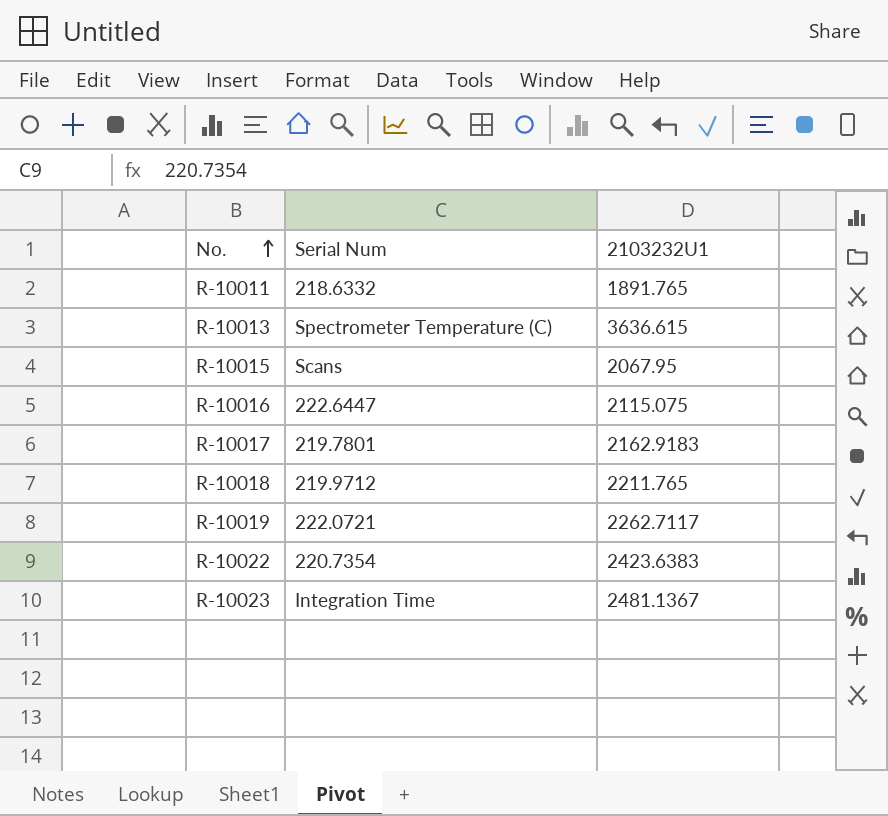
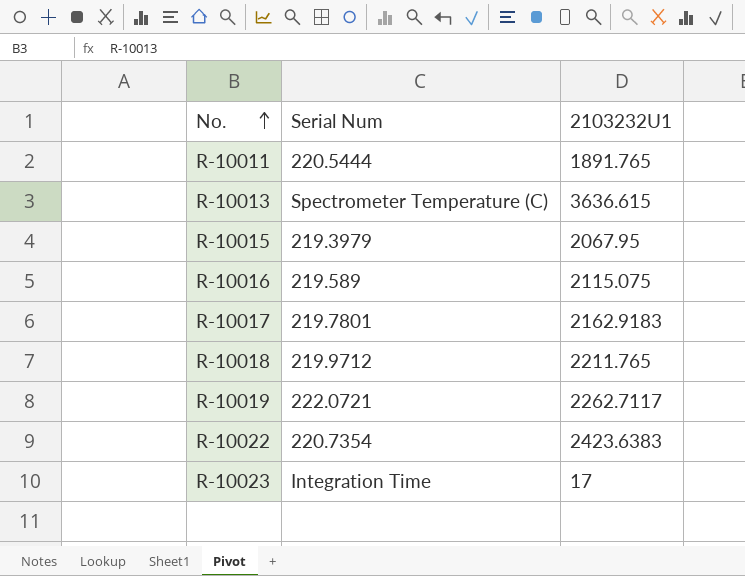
R-10011 | Serial Num: 218.6332 -> 220.5444
R-10015 | Serial Num: Scans -> 219.3979
R-10016 | Serial Num: 222.6447 -> 219.589
R-10023 | 2103232U1: 2481.1367 -> 17

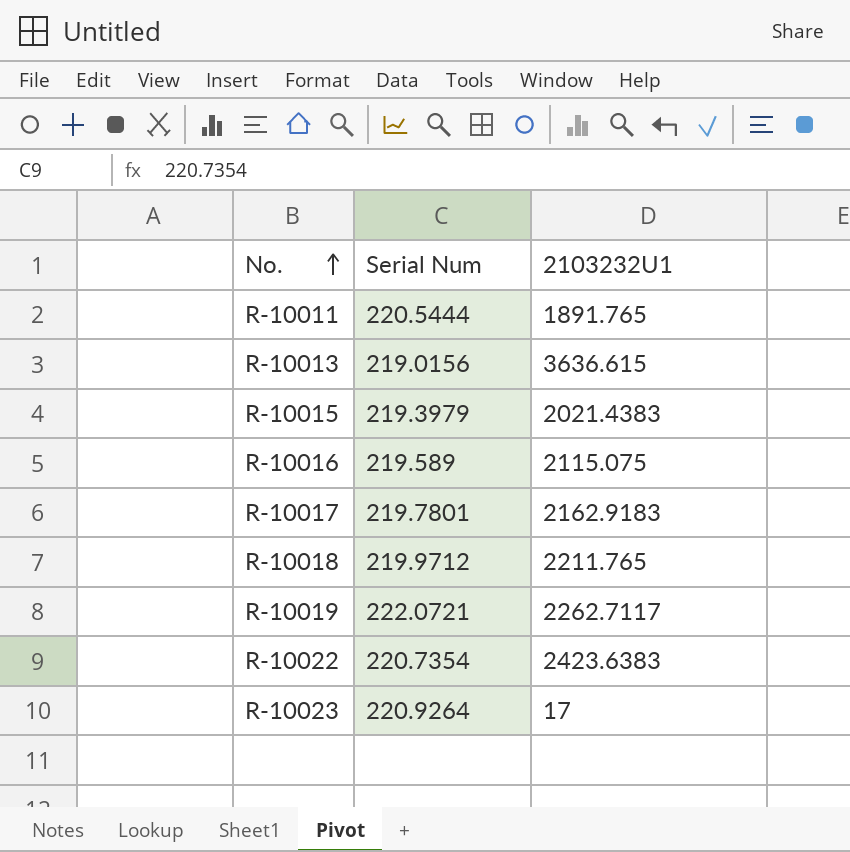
R-10013 | Serial Num: Spectrometer Temperature (C) -> 219.0156
R-10015 | 2103232U1: 2067.95 -> 2021.4383
R-10023 | Serial Num: Integration Time -> 220.9264

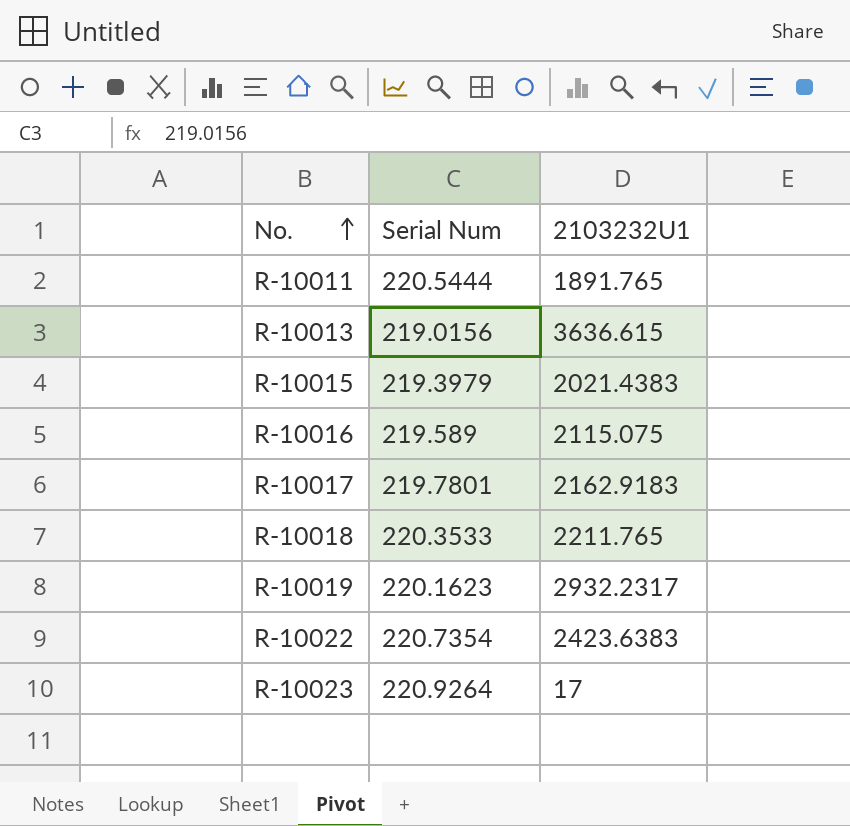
R-10018 | Serial Num: 219.9712 -> 220.3533
R-10019 | Serial Num: 222.0721 -> 220.1623
R-10019 | 2103232U1: 2262.7117 -> 2932.2317

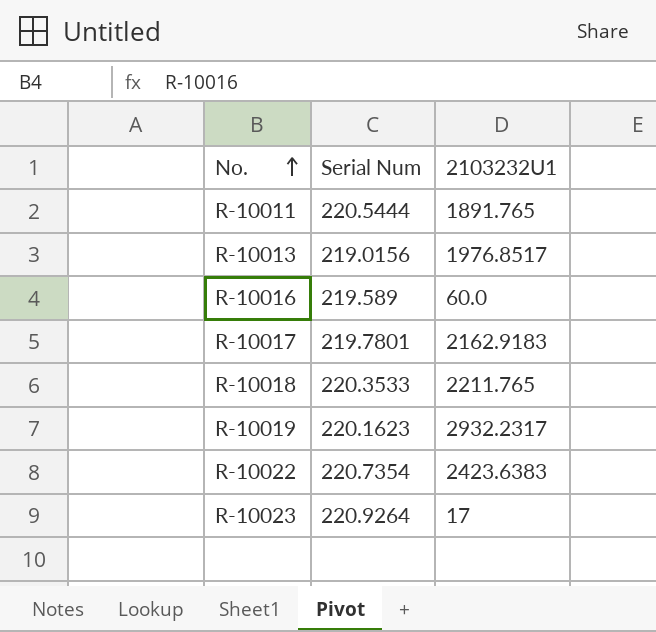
row R-10015: 219.3979 | 2021.4383 -> none
R-10013 | 2103232U1: 3636.615 -> 1976.8517
R-10016 | 2103232U1: 2115.075 -> 60.0

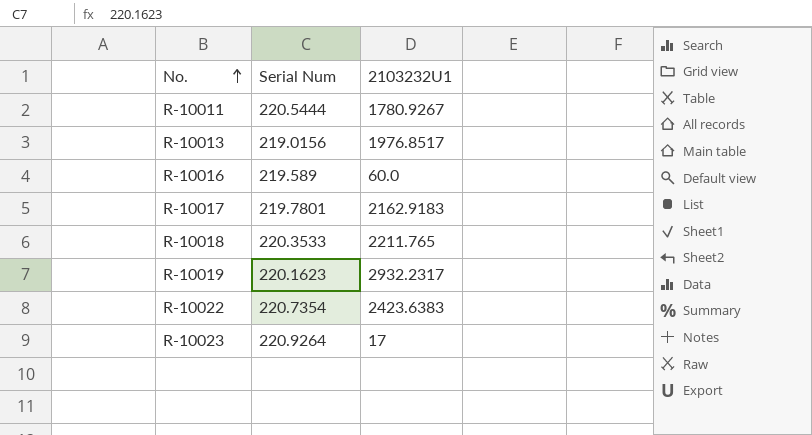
R-10011 | 2103232U1: 1891.765 -> 1780.9267

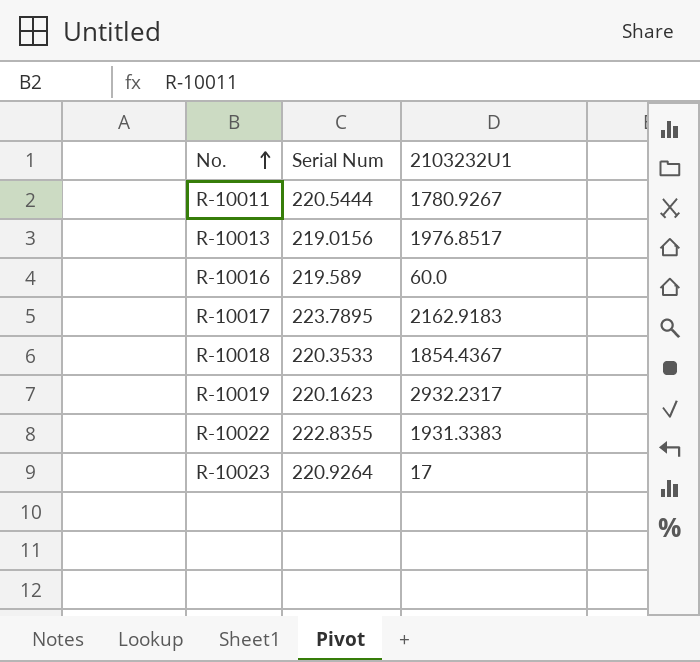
R-10017 | Serial Num: 219.7801 -> 223.7895
R-10018 | 2103232U1: 2211.765 -> 1854.4367
R-10022 | Serial Num: 220.7354 -> 222.8355
R-10022 | 2103232U1: 2423.6383 -> 1931.3383

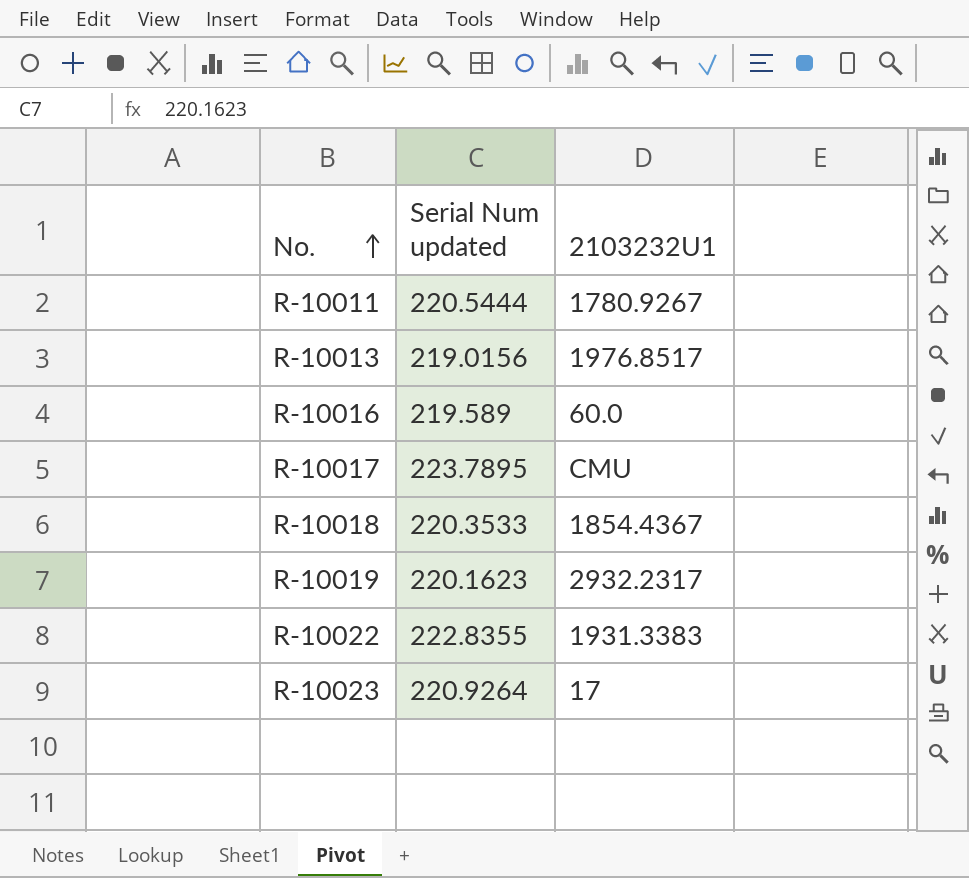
column name: Serial Num -> Serial Num updated
R-10017 | 2103232U1: 2162.9183 -> CMU

